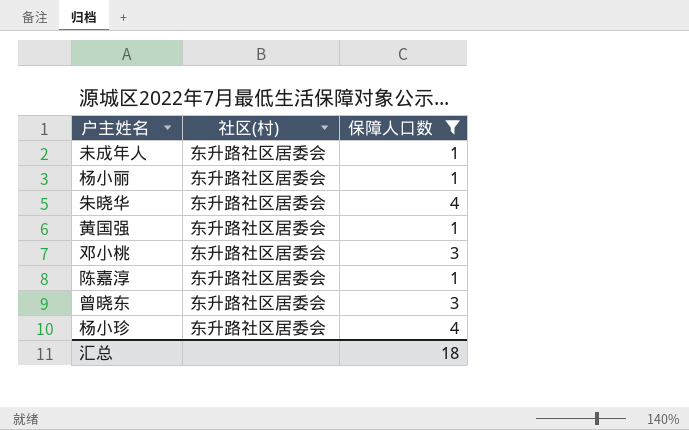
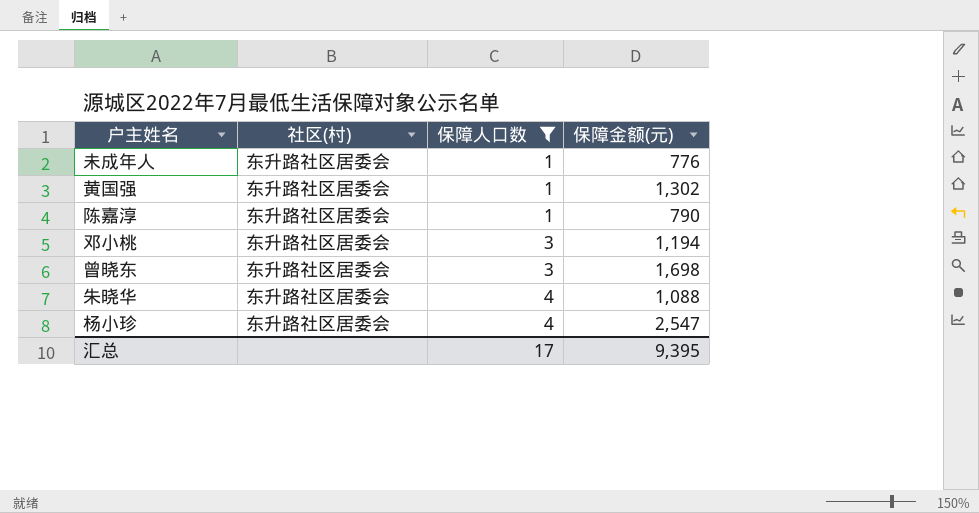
row order: none -> 保障人口数 ascending
column 保障金额(元) | position: none -> 4
row 杨小丽: 东升路社区居委会 | 1 -> none
汇总 | 保障人口数: 18 -> 17

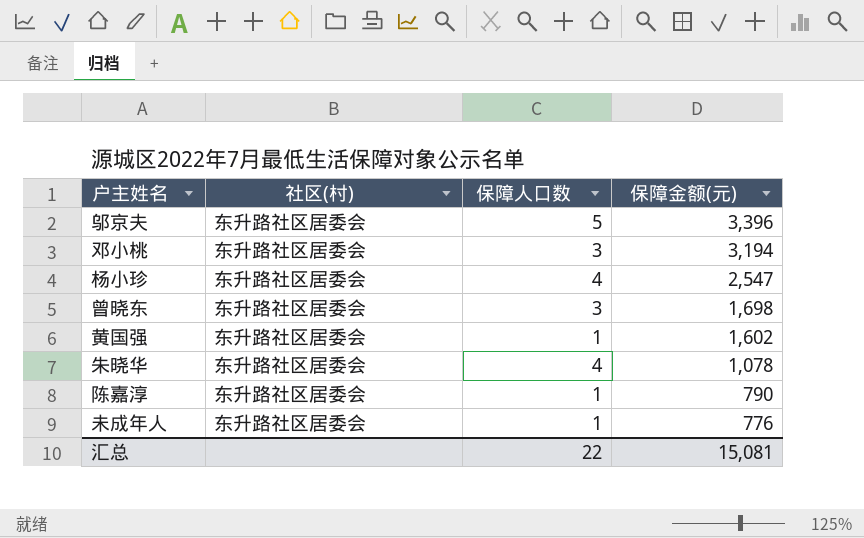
filter: 保障人口数 != 5 -> none
row order: 保障人口数 ascending -> 保障金额(元) descending
邓小桃 | 保障金额(元): 1,194 -> 3,194
黄国强 | 保障金额(元): 1,302 -> 1,602
朱晓华 | 保障金额(元): 1,088 -> 1,078
汇总 | 保障人口数: 17 -> 22
汇总 | 保障金额(元): 9,395 -> 15,081

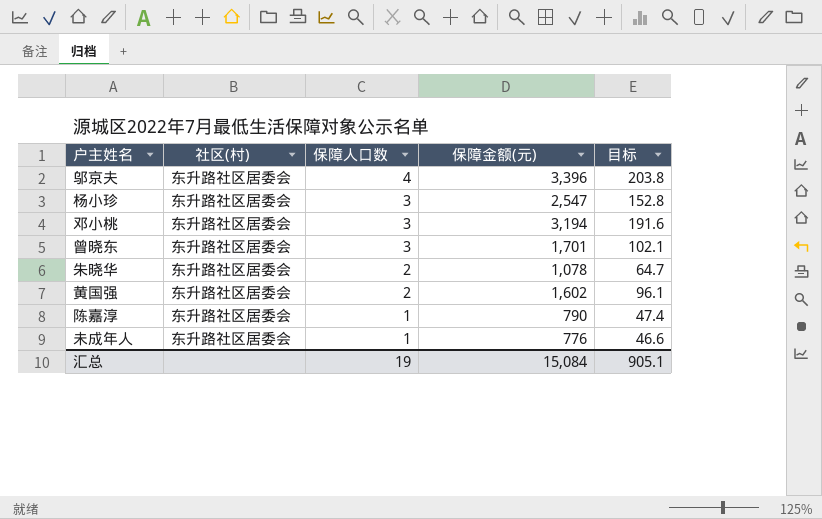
row order: 保障金额(元) descending -> 保障人口数 descending
column 目标 | formula: none -> [保障金额(元)] * 0.06
邬京夫 | 保障人口数: 5 -> 4
杨小珍 | 保障人口数: 4 -> 3
曾晓东 | 保障金额(元): 1,698 -> 1,701
朱晓华 | 保障人口数: 4 -> 2
黄国强 | 保障人口数: 1 -> 2
汇总 | 保障人口数: 22 -> 19
汇总 | 保障金额(元): 15,081 -> 15,084

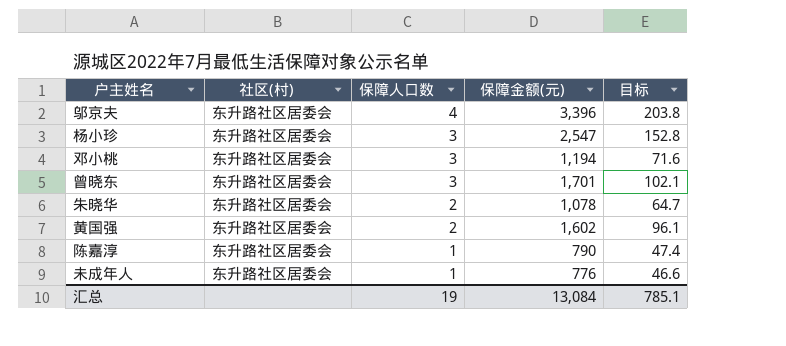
邓小桃 | 保障金额(元): 3,194 -> 1,194
邓小桃 | 目标: 191.6 -> 71.6
汇总 | 保障金额(元): 15,084 -> 13,084
汇总 | 目标: 905.1 -> 785.1

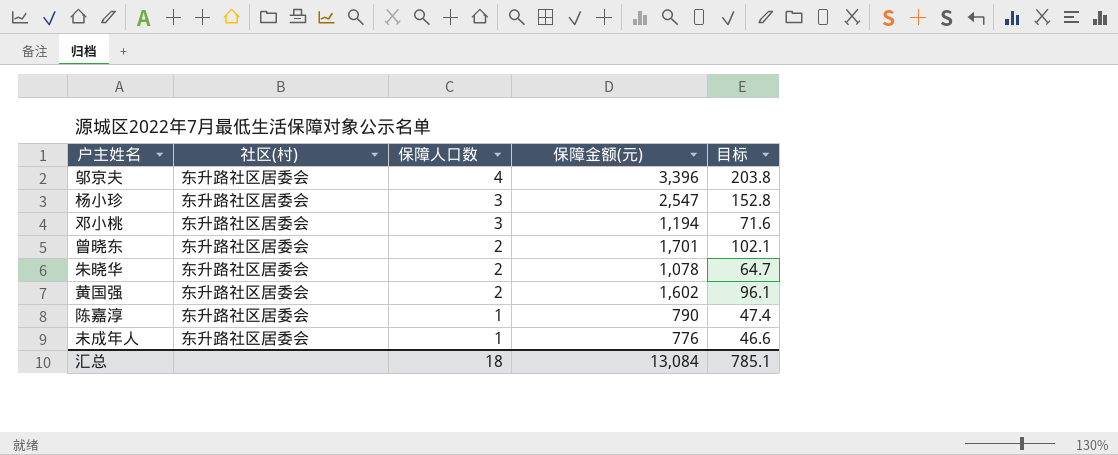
曾晓东 | 保障人口数: 3 -> 2
汇总 | 保障人口数: 19 -> 18

